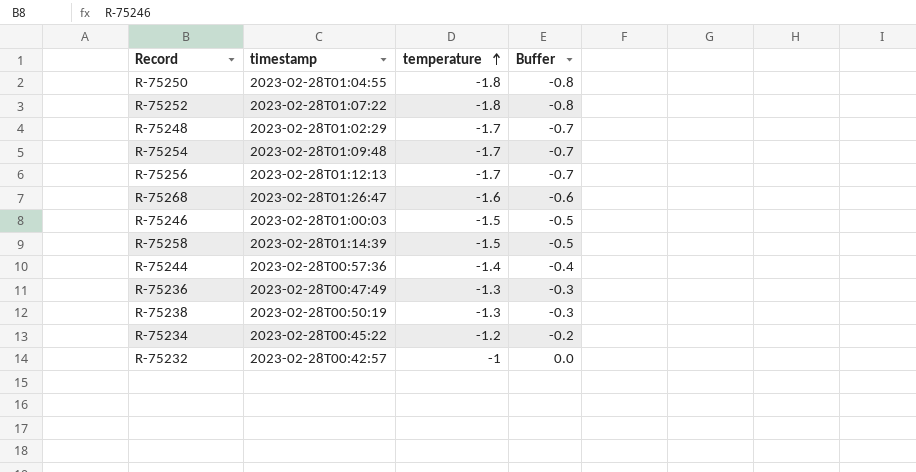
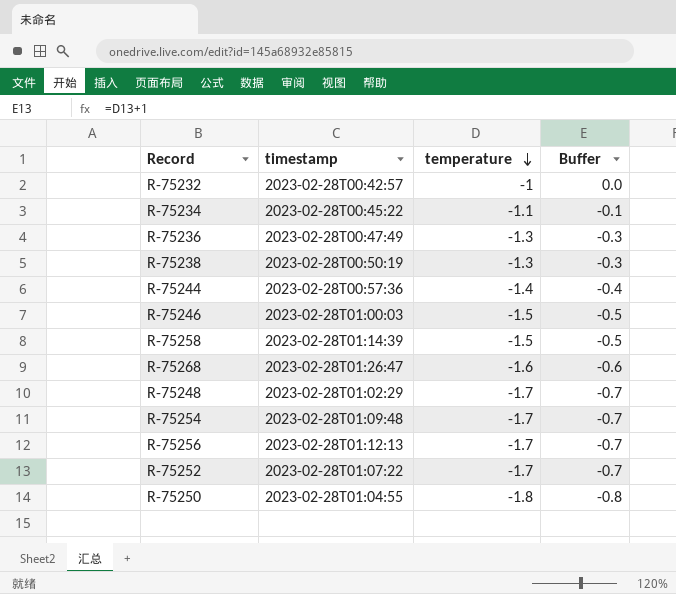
row order: temperature ascending -> temperature descending
R-75234 | temperature: -1.2 -> -1.1
R-75234 | Buffer: -0.2 -> -0.1
R-75252 | temperature: -1.8 -> -1.7
R-75252 | Buffer: -0.8 -> -0.7

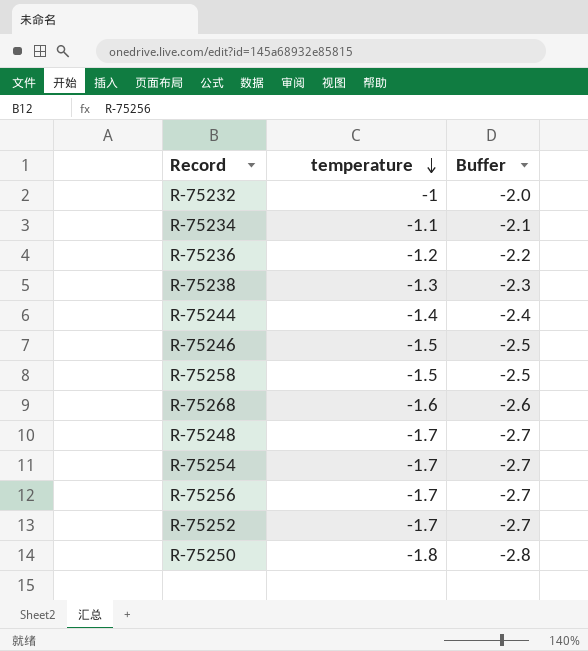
column timestamp | position: 2 -> none
column Buffer | formula: [temperature] + 1 -> [temperature] - 1
R-75236 | temperature: -1.3 -> -1.2

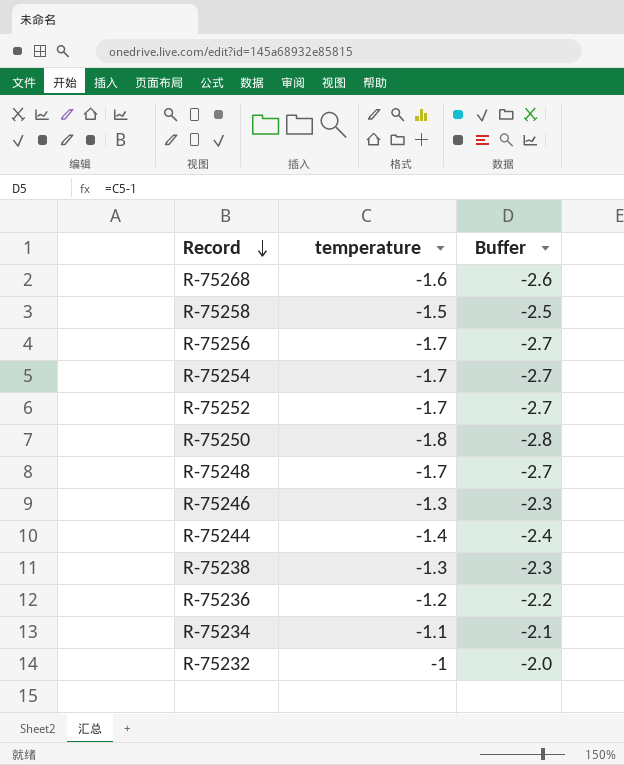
row order: temperature descending -> Record descending
R-75246 | temperature: -1.5 -> -1.3
R-75246 | Buffer: -2.5 -> -2.3

